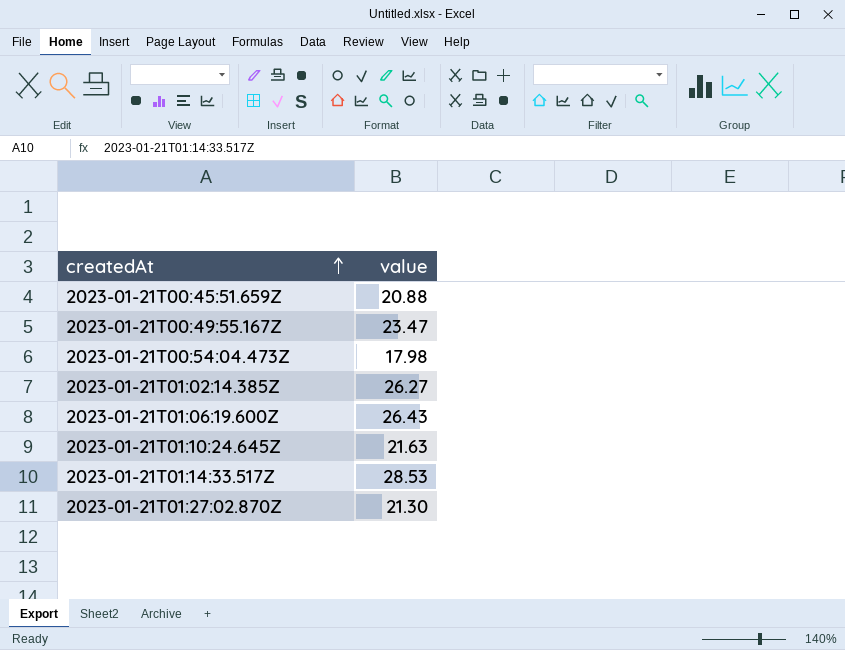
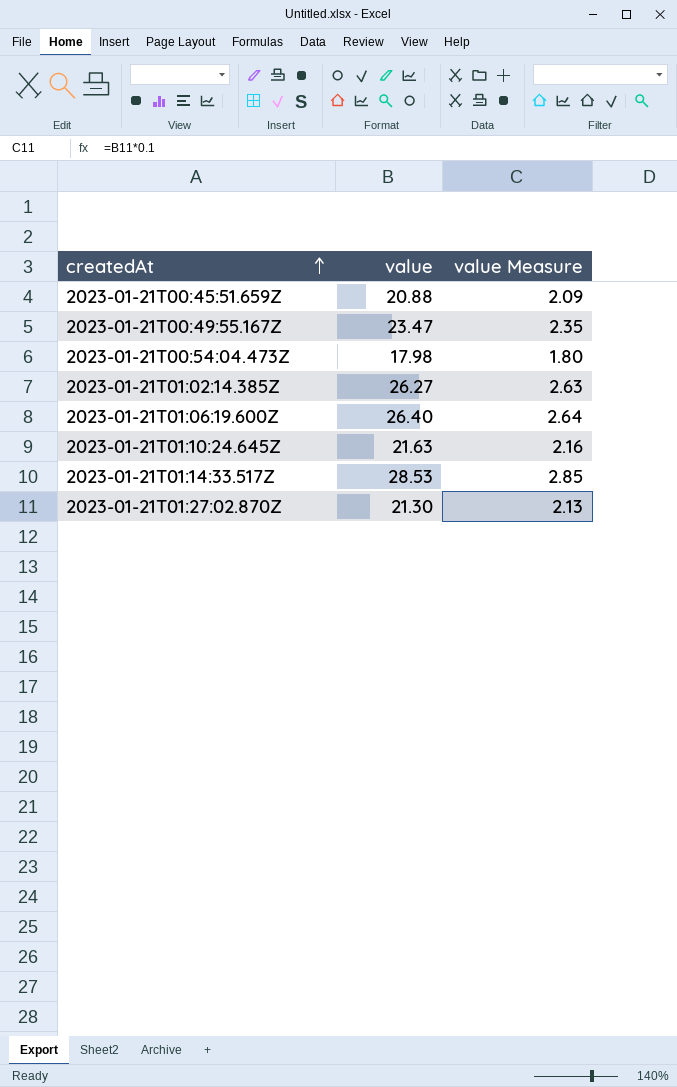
column value Measure | formula: none -> [value] * 0.1
2023-01-21T01:06:19.600Z | value: 26.43 -> 26.40

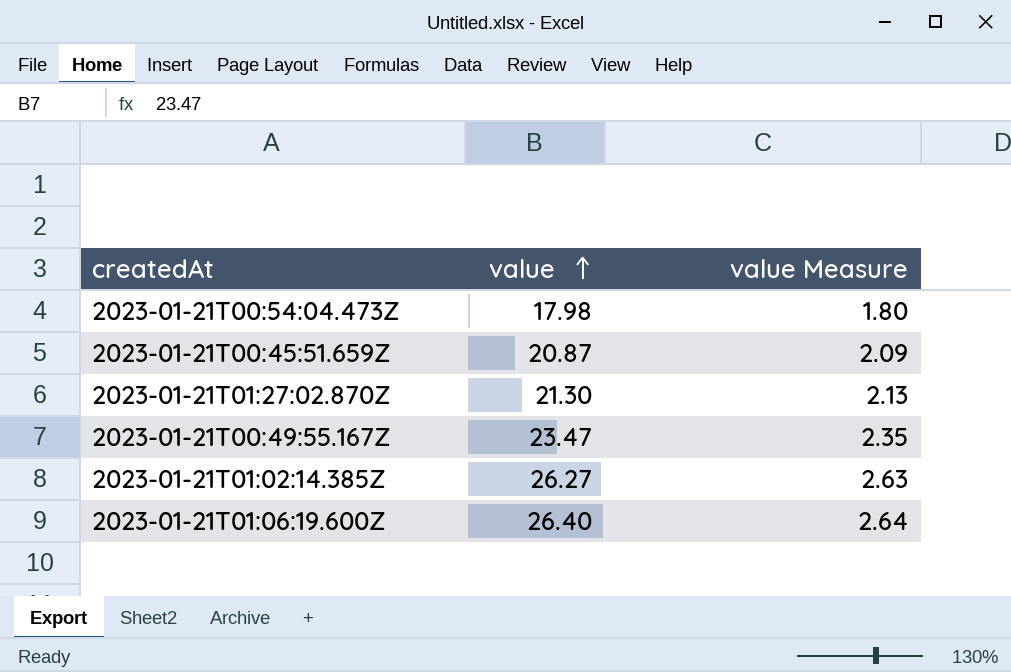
row order: createdAt ascending -> value ascending
row 2023-01-21T01:10:24.645Z: 21.63 | 2.16 -> none
row 2023-01-21T01:14:33.517Z: 28.53 | 2.85 -> none
2023-01-21T00:45:51.659Z | value: 20.88 -> 20.87

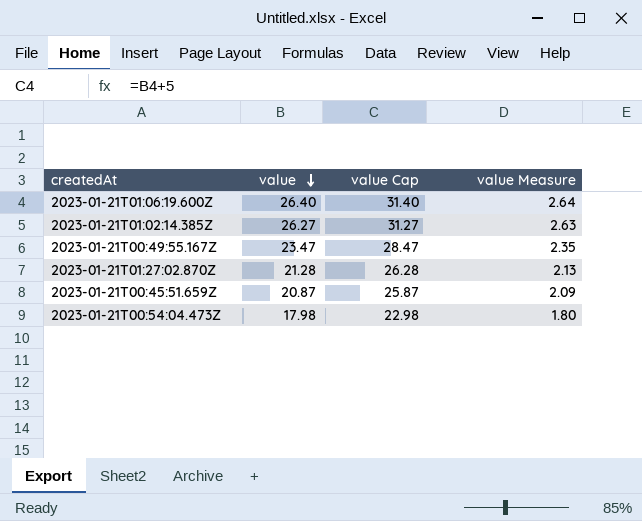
row order: value ascending -> value descending
column value Cap | formula: none -> [value] + 5
2023-01-21T01:27:02.870Z | value: 21.30 -> 21.28

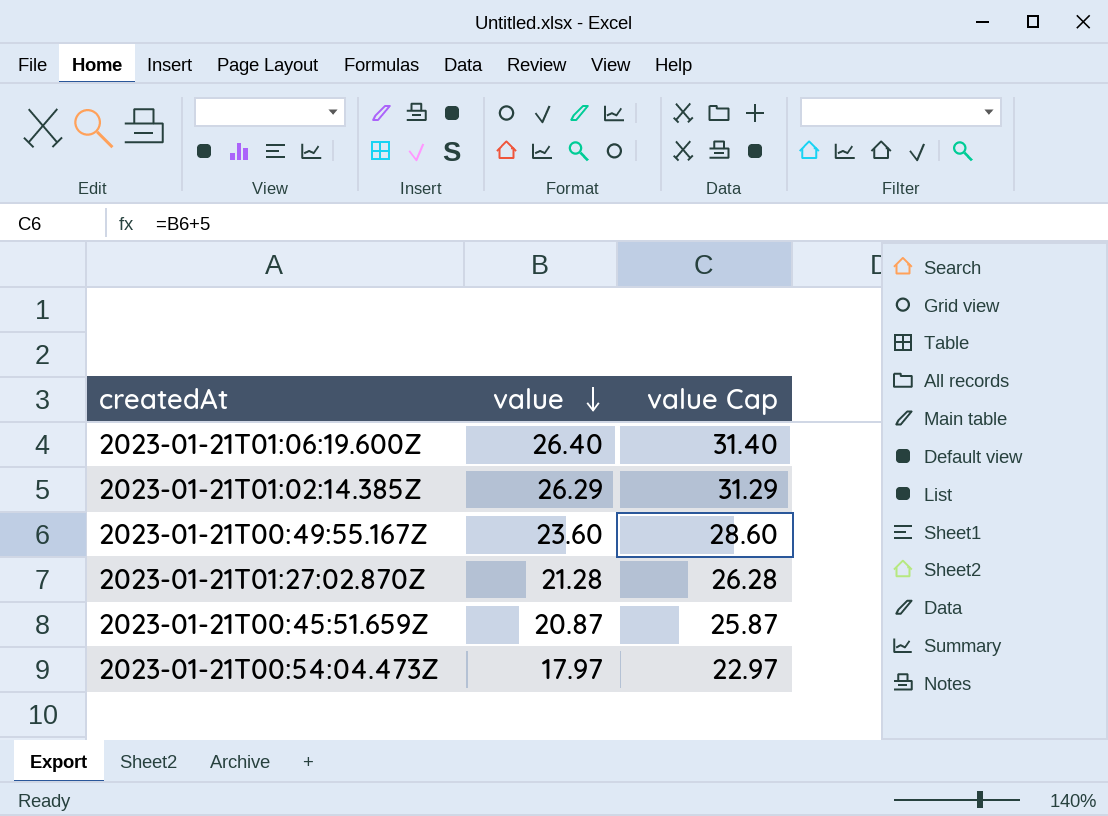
column value Measure | formula: [value] * 0.1 -> none
2023-01-21T01:02:14.385Z | value: 26.27 -> 26.29
2023-01-21T01:02:14.385Z | value Cap: 31.27 -> 31.29
2023-01-21T00:49:55.167Z | value: 23.47 -> 23.60
2023-01-21T00:49:55.167Z | value Cap: 28.47 -> 28.60
2023-01-21T00:54:04.473Z | value: 17.98 -> 17.97
2023-01-21T00:54:04.473Z | value Cap: 22.98 -> 22.97

